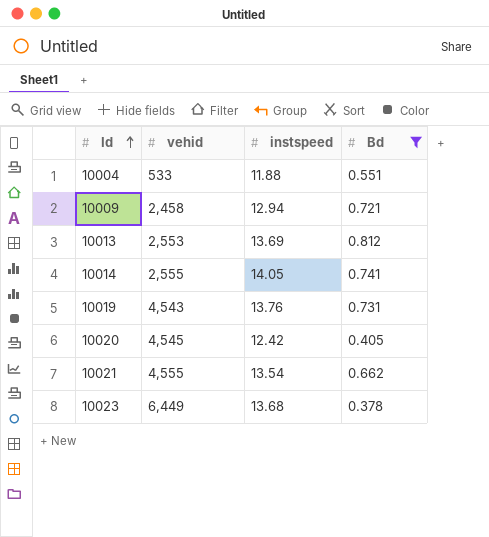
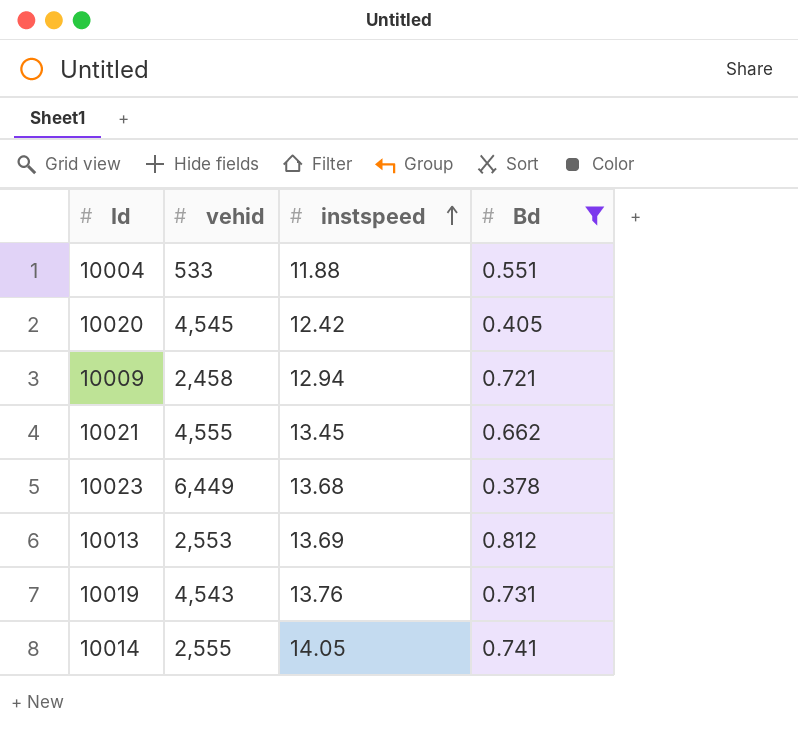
row order: Id ascending -> instspeed ascending
10021 | instspeed: 13.54 -> 13.45

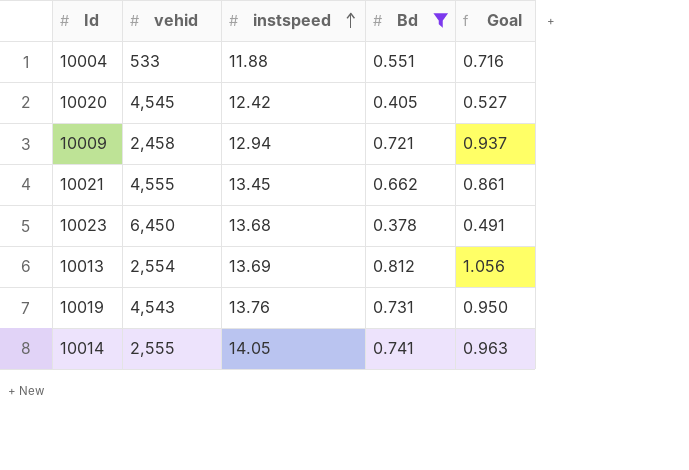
column Goal | formula: none -> [Bd] * 1.3
10023 | vehid: 6,449 -> 6,450
10013 | vehid: 2,553 -> 2,554

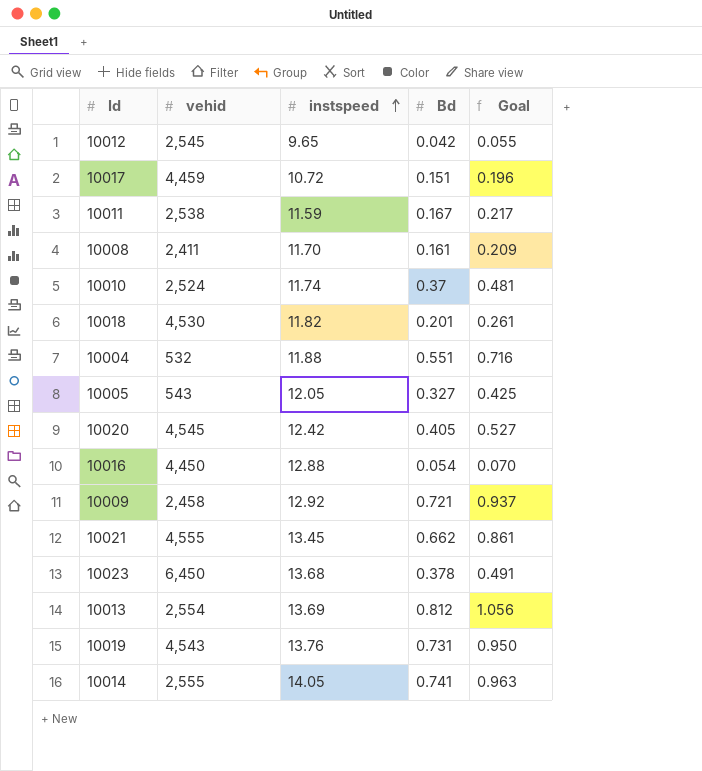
filter: Bd >= 0.378 -> none
10004 | vehid: 533 -> 532
10009 | instspeed: 12.94 -> 12.92

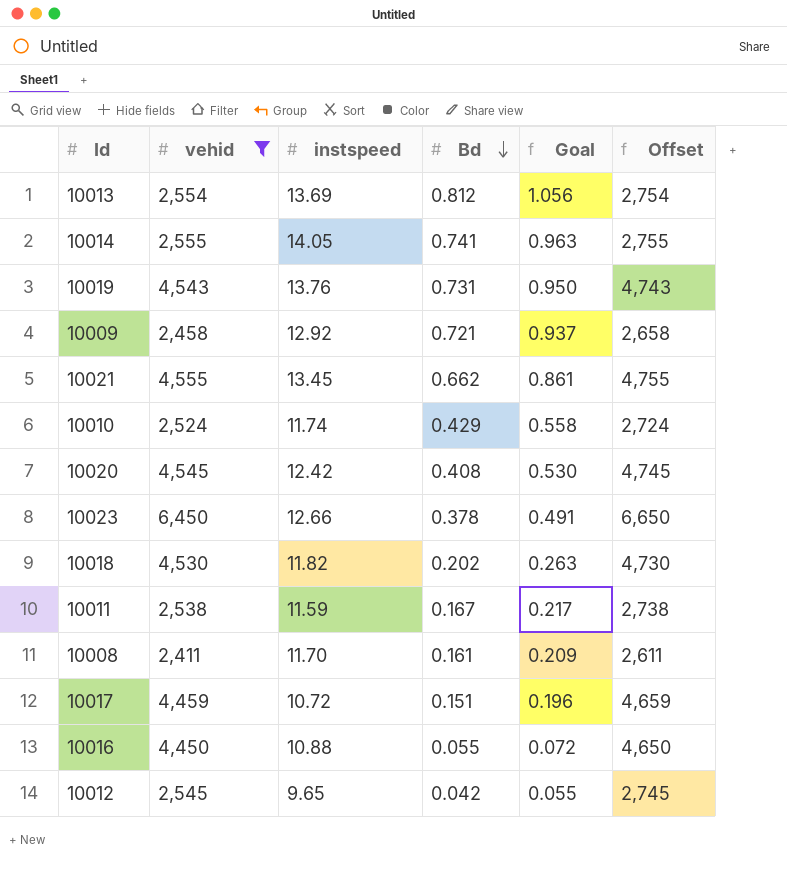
filter: none -> vehid >= 2,411
row order: instspeed ascending -> Bd descending
column Offset | formula: none -> [vehid] + 200
10010 | Bd: 0.37 -> 0.429
10010 | Goal: 0.481 -> 0.558
10020 | Bd: 0.405 -> 0.408
10020 | Goal: 0.527 -> 0.530
10023 | instspeed: 13.68 -> 12.66
10018 | Bd: 0.201 -> 0.202
10018 | Goal: 0.261 -> 0.263
10016 | instspeed: 12.88 -> 10.88
10016 | Bd: 0.054 -> 0.055
10016 | Goal: 0.070 -> 0.072

